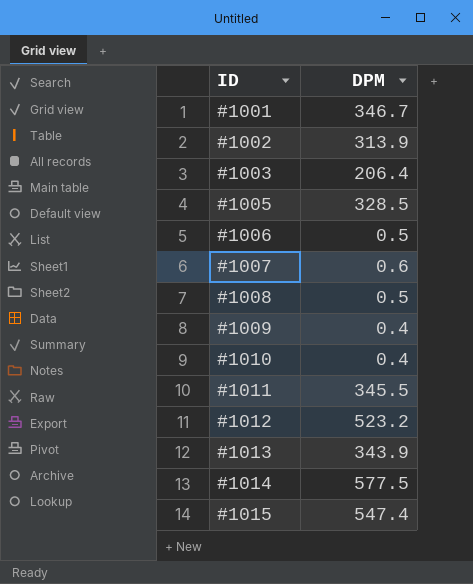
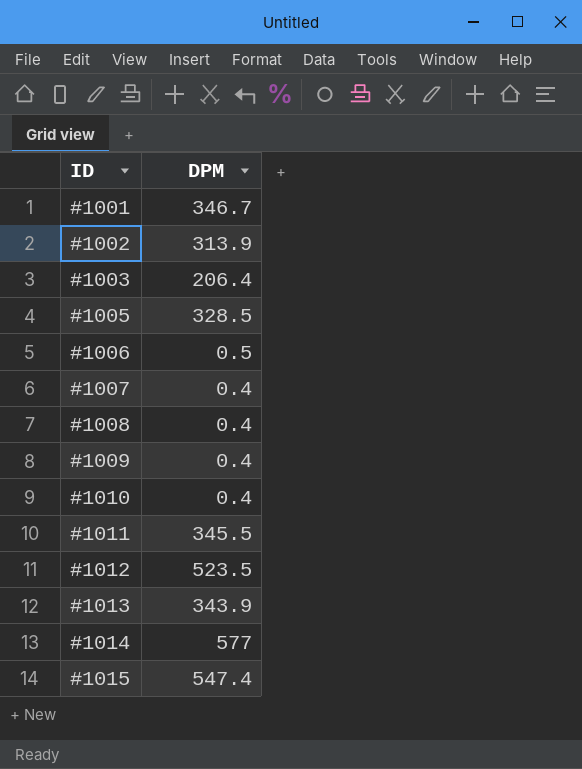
#1007 | DPM: 0.6 -> 0.4
#1008 | DPM: 0.5 -> 0.4
#1012 | DPM: 523.2 -> 523.5
#1014 | DPM: 577.5 -> 577

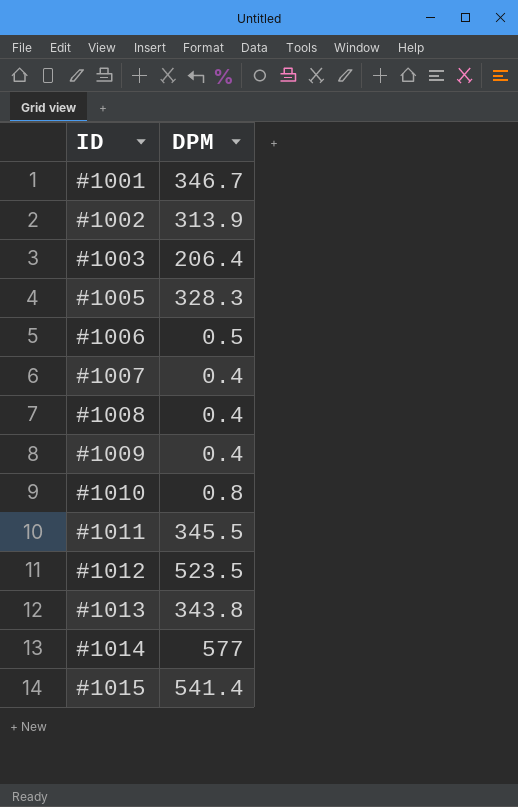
#1005 | DPM: 328.5 -> 328.3
#1010 | DPM: 0.4 -> 0.8
#1013 | DPM: 343.9 -> 343.8
#1015 | DPM: 547.4 -> 541.4

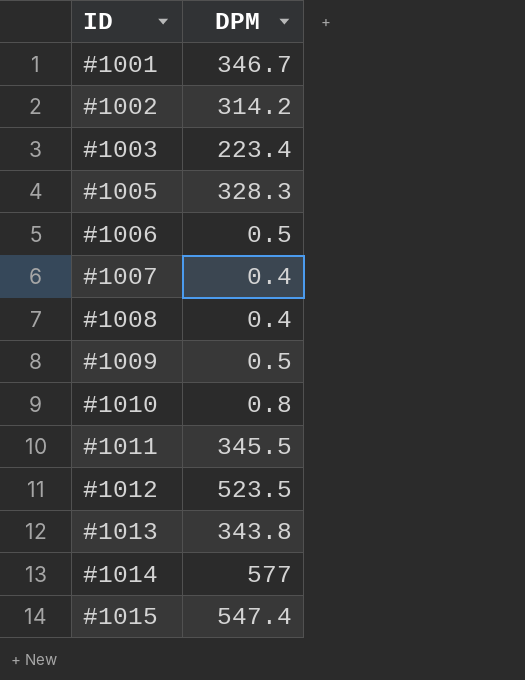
#1002 | DPM: 313.9 -> 314.2
#1003 | DPM: 206.4 -> 223.4
#1009 | DPM: 0.4 -> 0.5
#1015 | DPM: 541.4 -> 547.4

